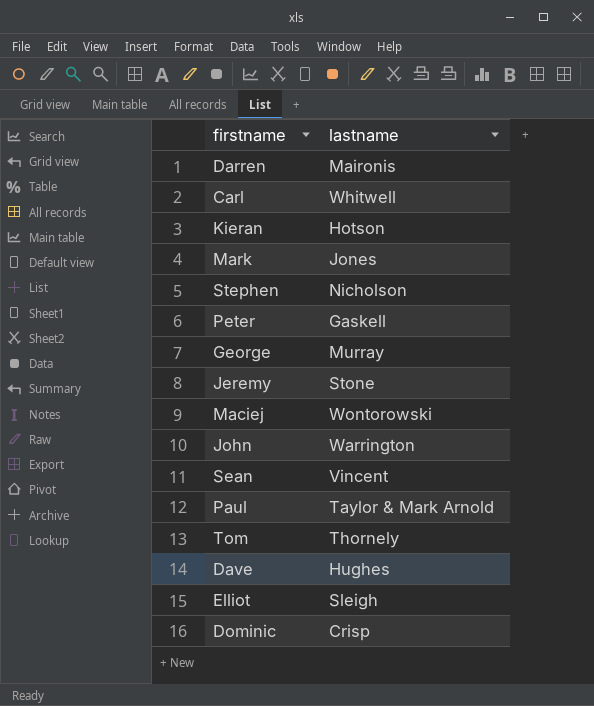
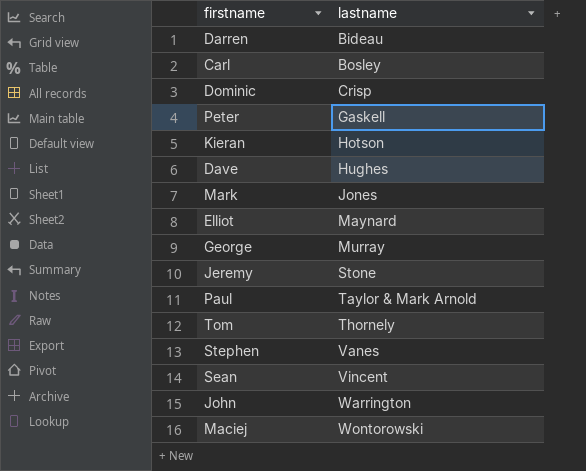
row order: none -> lastname ascending
Darren | lastname: Maironis -> Bideau
Carl | lastname: Whitwell -> Bosley
Elliot | lastname: Sleigh -> Maynard
Stephen | lastname: Nicholson -> Vanes

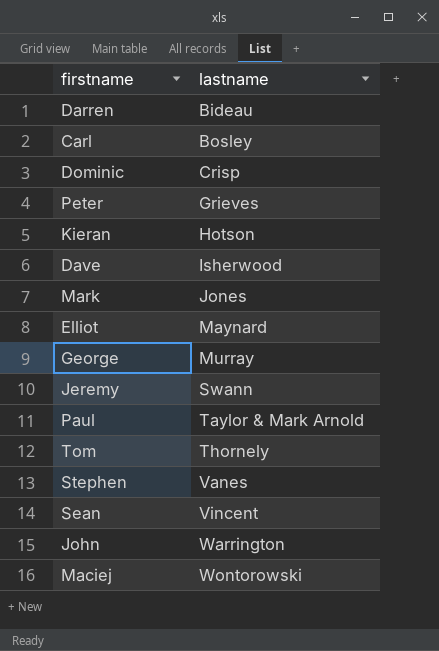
Peter | lastname: Gaskell -> Grieves
Dave | lastname: Hughes -> Isherwood
Jeremy | lastname: Stone -> Swann

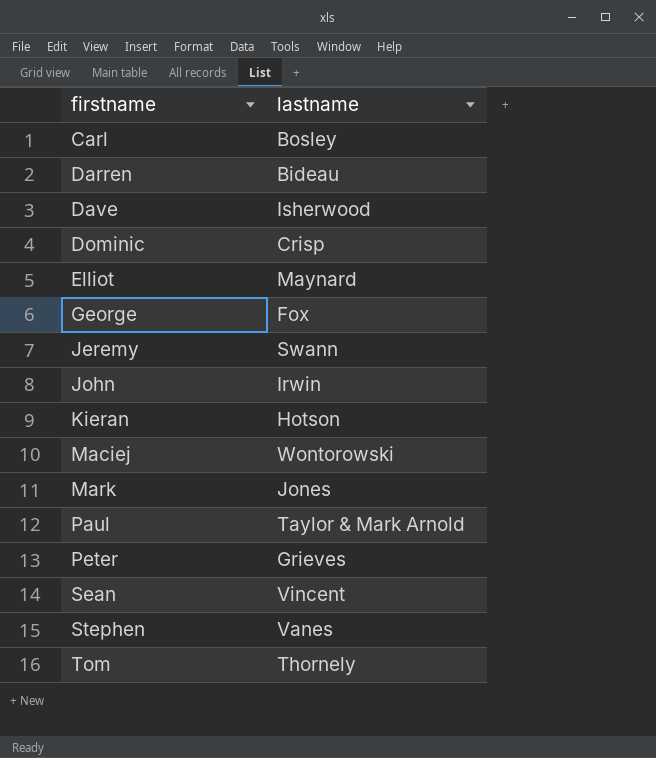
row order: lastname ascending -> firstname ascending
George | lastname: Murray -> Fox
John | lastname: Warrington -> Irwin

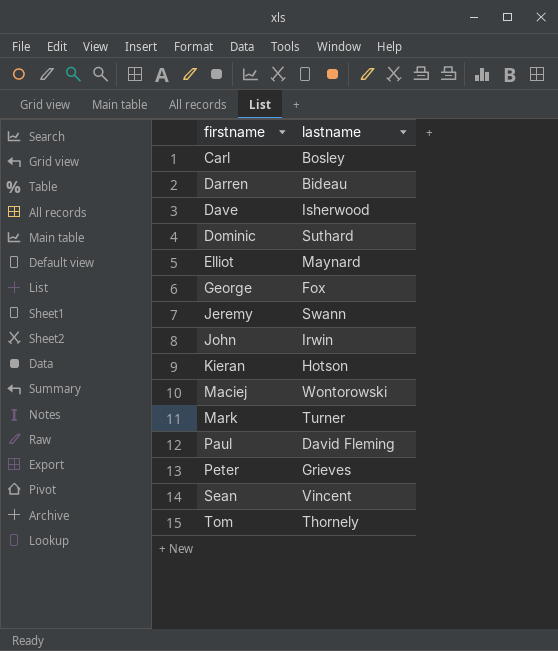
row Stephen: Vanes -> none
Dominic | lastname: Crisp -> Suthard
Mark | lastname: Jones -> Turner
Paul | lastname: Taylor & Mark Arnold -> David Fleming

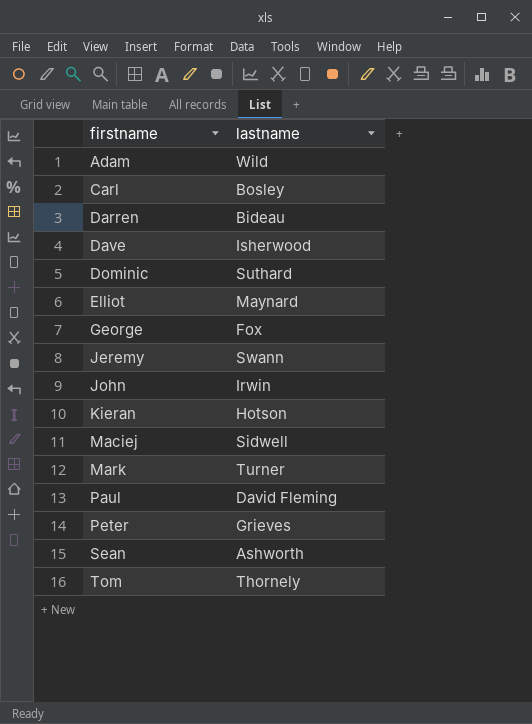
row Adam: none -> Wild
Maciej | lastname: Wontorowski -> Sidwell
Sean | lastname: Vincent -> Ashworth

